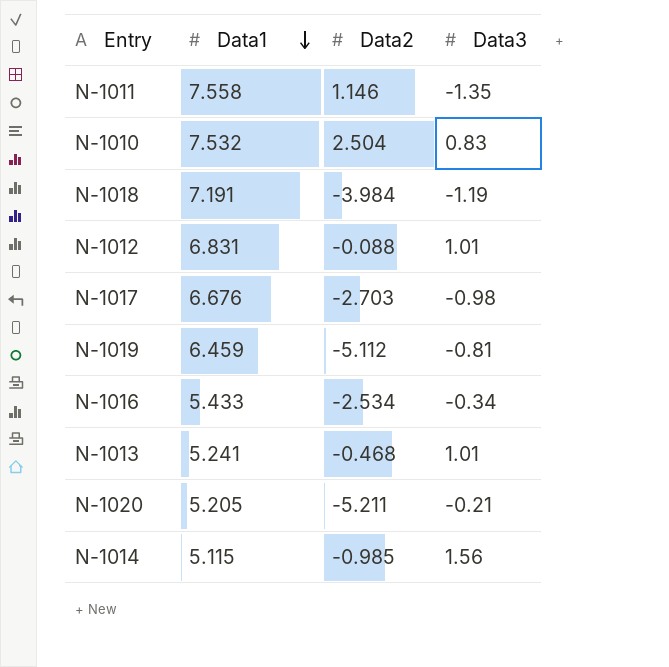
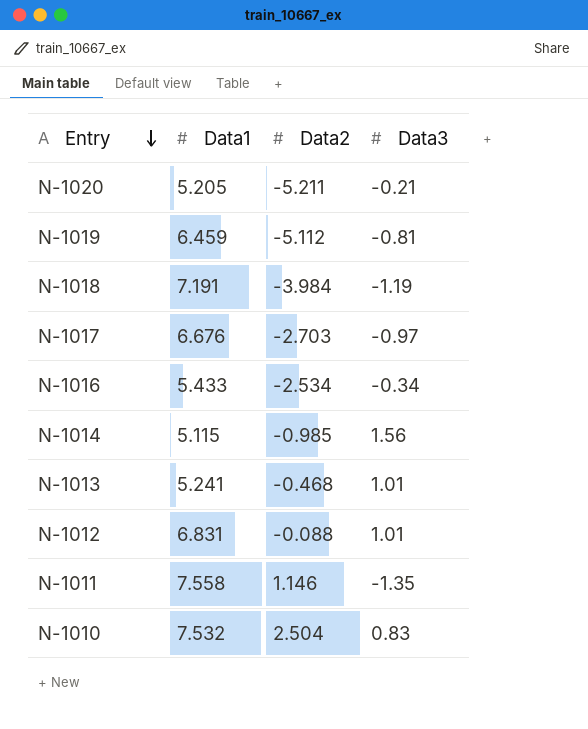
row order: Data1 descending -> Entry descending
N-1017 | Data3: -0.98 -> -0.97

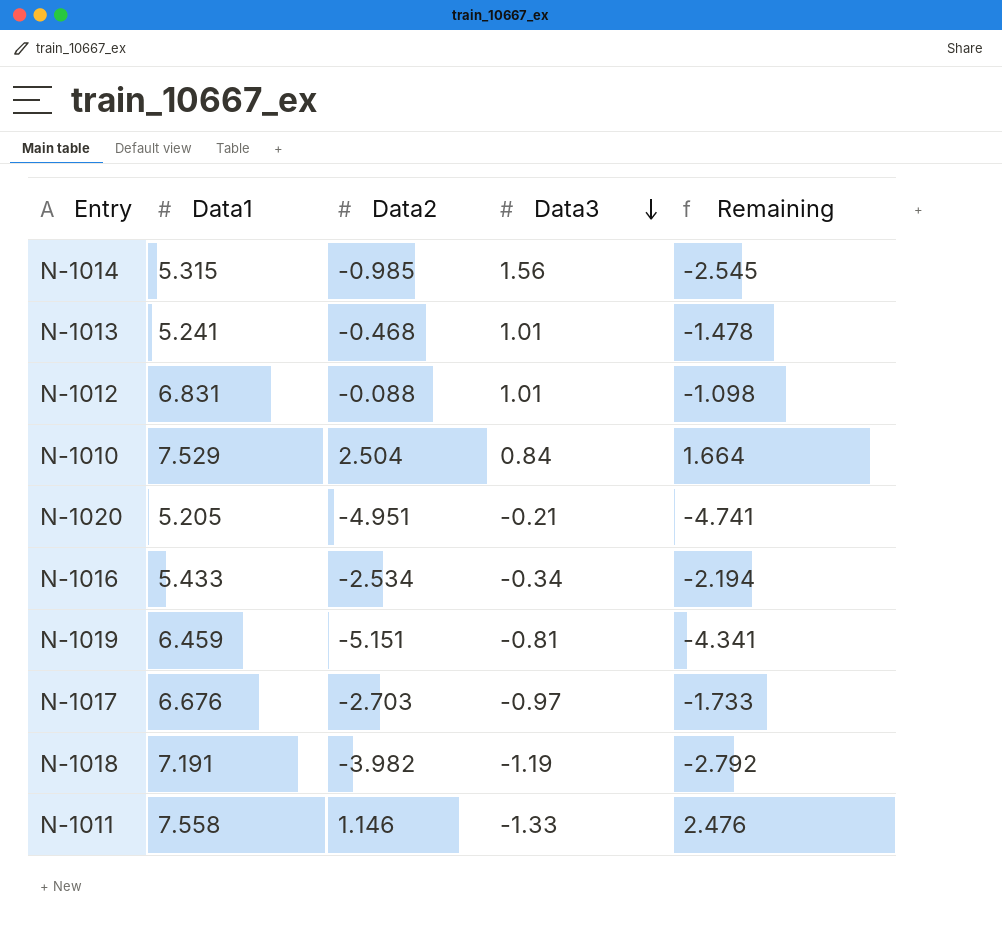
row order: Entry descending -> Data3 descending
column Remaining | formula: none -> [Data2] - [Data3]
N-1014 | Data1: 5.115 -> 5.315
N-1010 | Data1: 7.532 -> 7.529
N-1010 | Data3: 0.83 -> 0.84
N-1020 | Data2: -5.211 -> -4.951
N-1019 | Data2: -5.112 -> -5.151
N-1018 | Data2: -3.984 -> -3.982
N-1011 | Data3: -1.35 -> -1.33

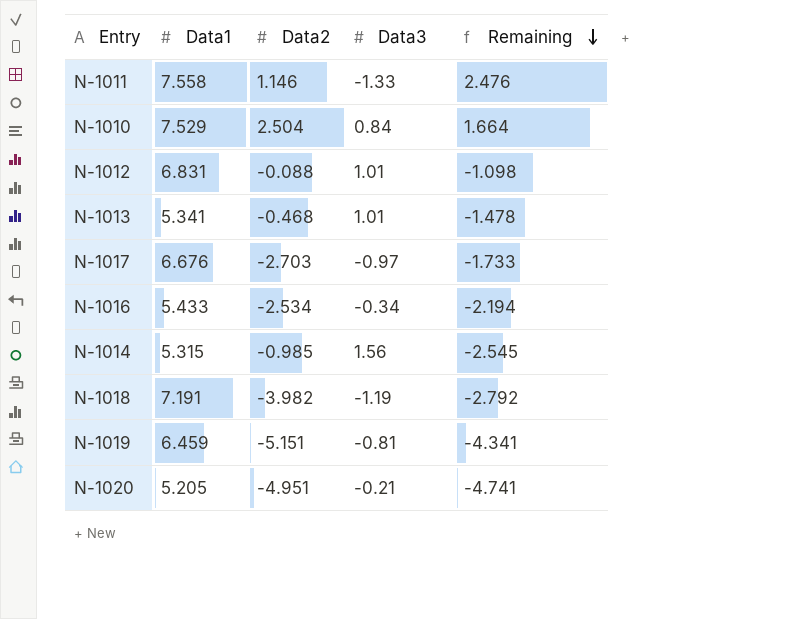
row order: Data3 descending -> Remaining descending
N-1013 | Data1: 5.241 -> 5.341

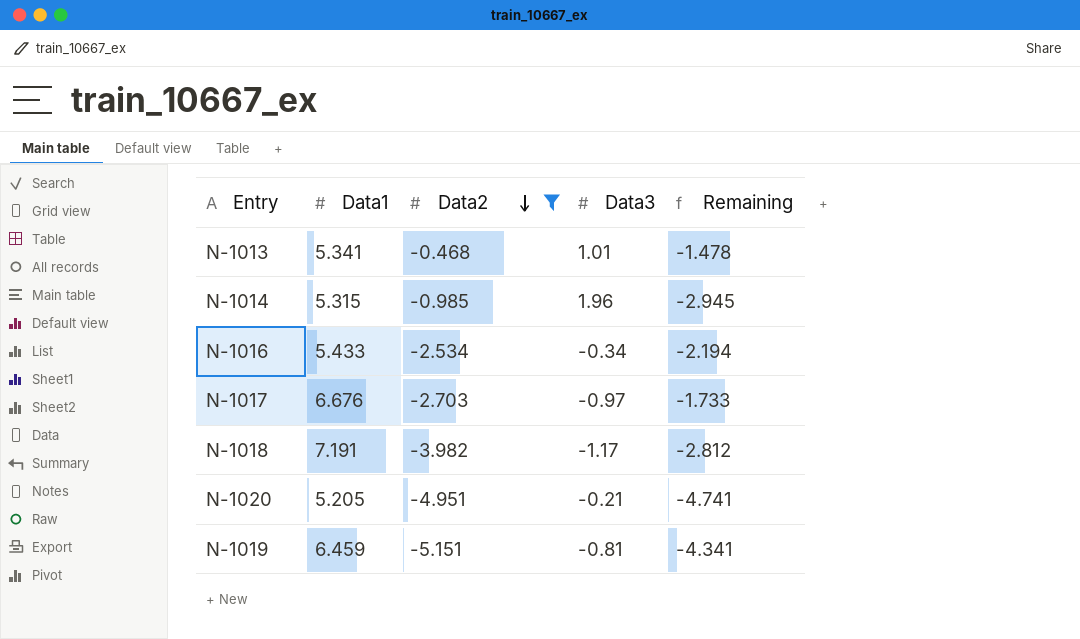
filter: none -> Data2 <= -0.468
row order: Remaining descending -> Data2 descending
N-1014 | Data3: 1.56 -> 1.96
N-1014 | Remaining: -2.545 -> -2.945
N-1018 | Data3: -1.19 -> -1.17
N-1018 | Remaining: -2.792 -> -2.812

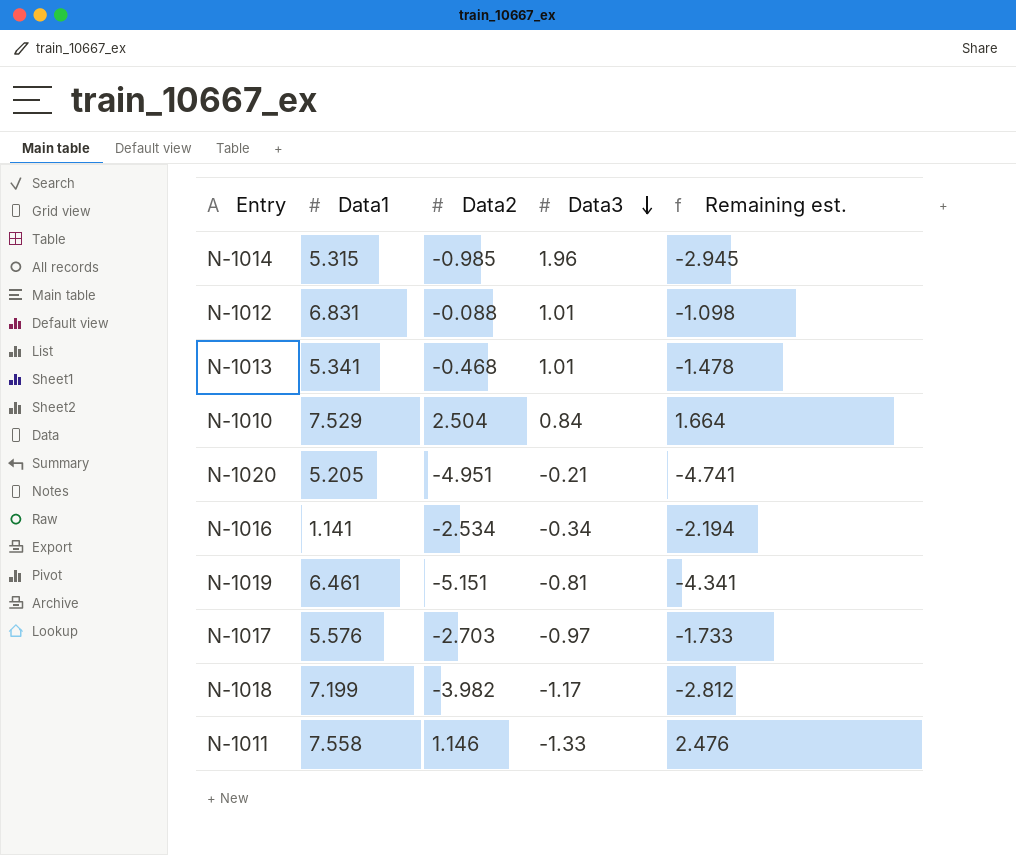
filter: Data2 <= -0.468 -> none
row order: Data2 descending -> Data3 descending
column name: Remaining -> Remaining est.
N-1016 | Data1: 5.433 -> 1.141
N-1019 | Data1: 6.459 -> 6.461
N-1017 | Data1: 6.676 -> 5.576
N-1018 | Data1: 7.191 -> 7.199

